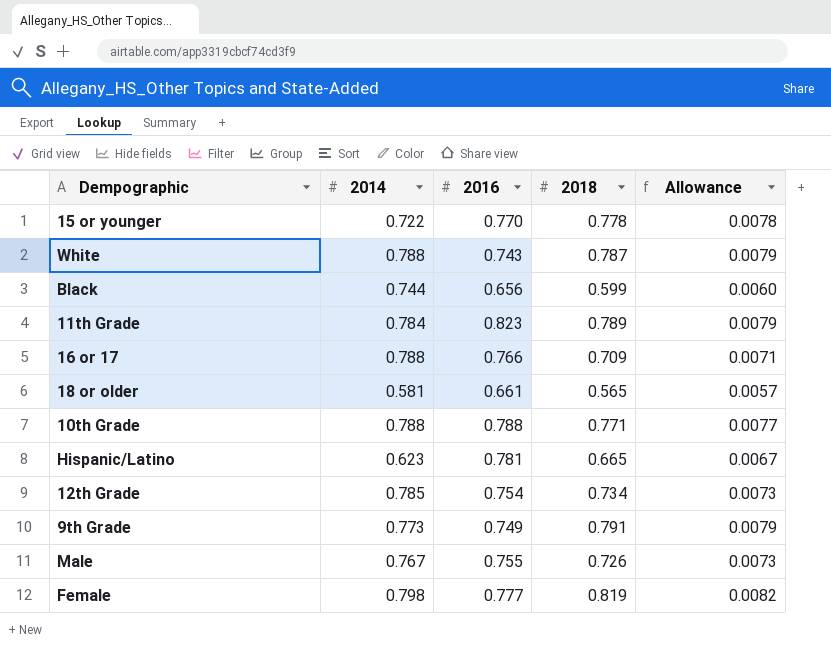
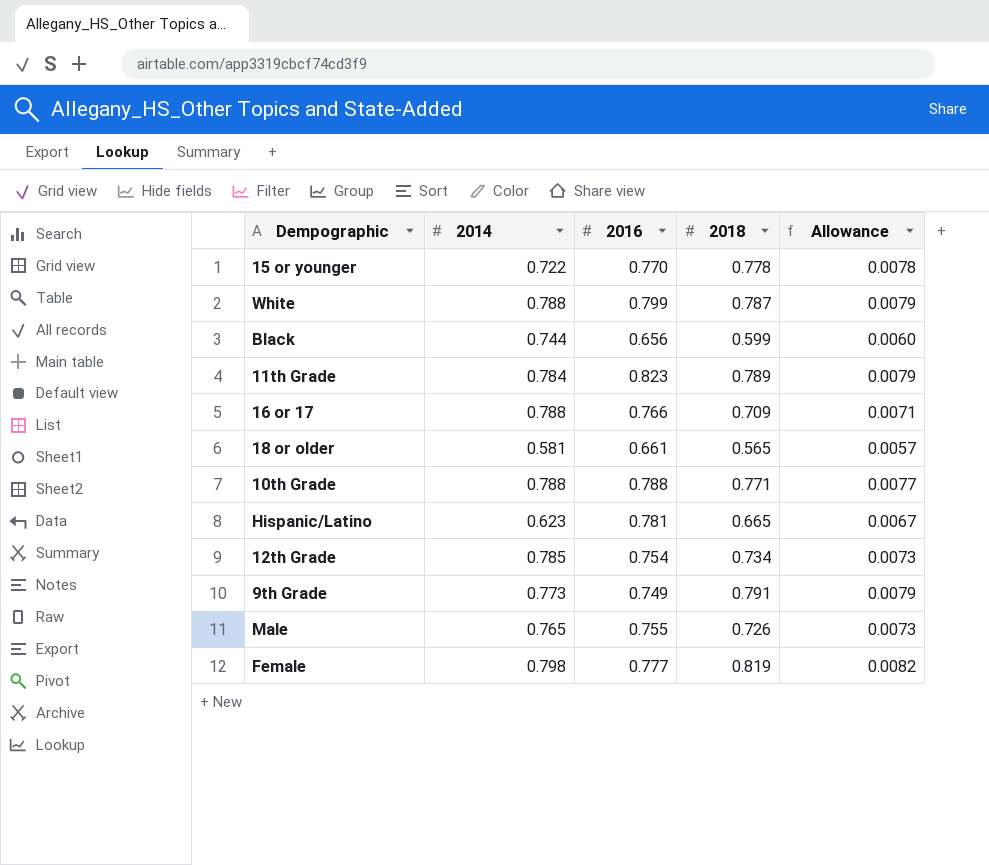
White | 2016: 0.743 -> 0.799
Male | 2014: 0.767 -> 0.765

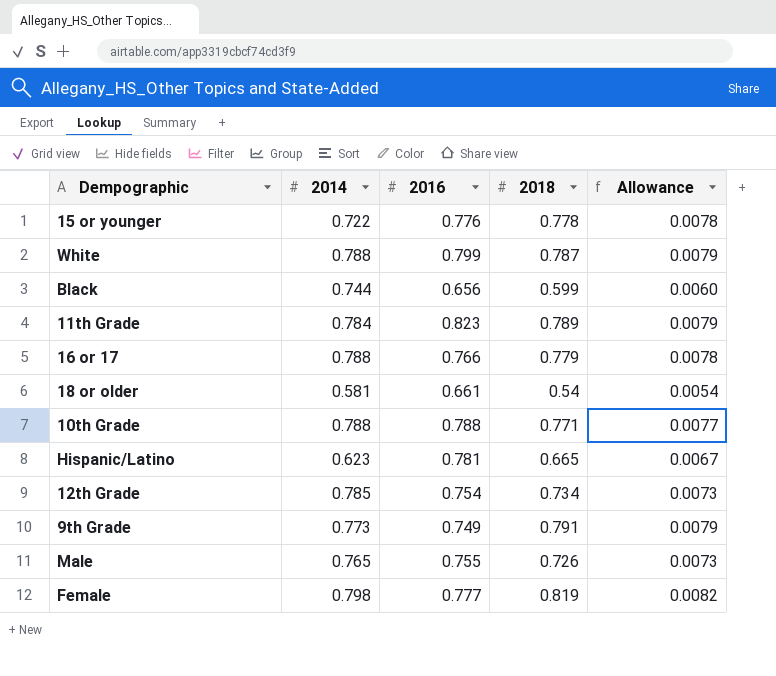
15 or younger | 2016: 0.770 -> 0.776
16 or 17 | 2018: 0.709 -> 0.779
16 or 17 | Allowance: 0.0071 -> 0.0078
18 or older | 2018: 0.565 -> 0.54
18 or older | Allowance: 0.0057 -> 0.0054

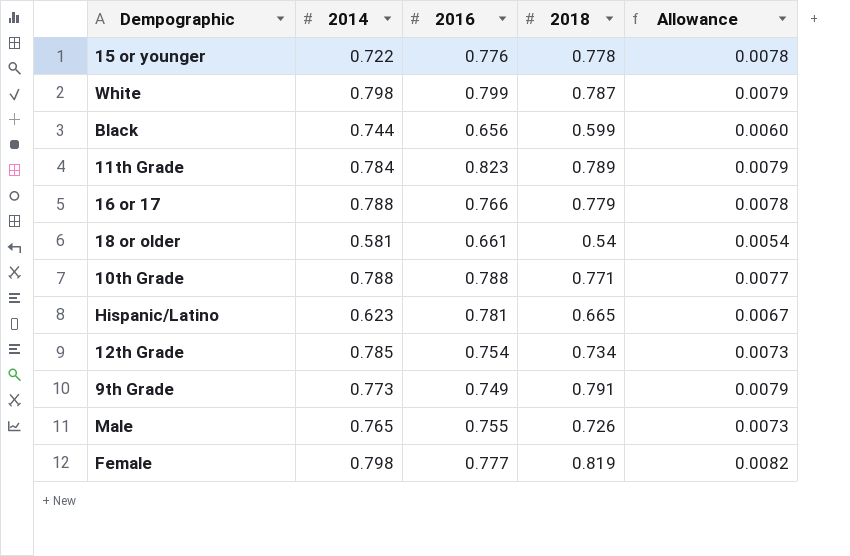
White | 2014: 0.788 -> 0.798

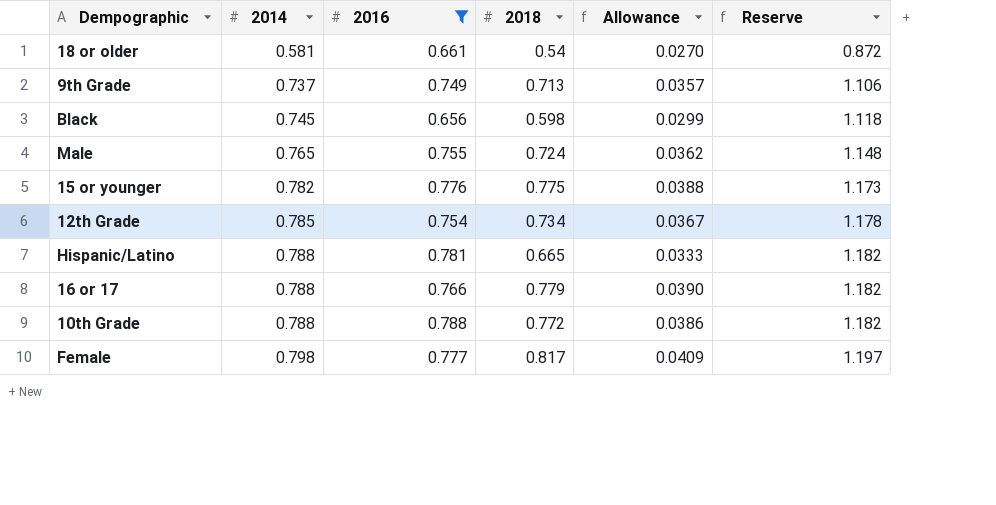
filter: none -> 2016 <= 0.788
row order: none -> 2014 ascending
column Allowance | formula: [2018] * 0.01 -> [2018] * 0.05
column Reserve | formula: none -> [2014] * 1.5
9th Grade | 2014: 0.773 -> 0.737
9th Grade | 2018: 0.791 -> 0.713
Black | 2014: 0.744 -> 0.745
Black | 2018: 0.599 -> 0.598
Male | 2018: 0.726 -> 0.724
15 or younger | 2014: 0.722 -> 0.782
15 or younger | 2018: 0.778 -> 0.775
Hispanic/Latino | 2014: 0.623 -> 0.788
10th Grade | 2018: 0.771 -> 0.772
Female | 2018: 0.819 -> 0.817

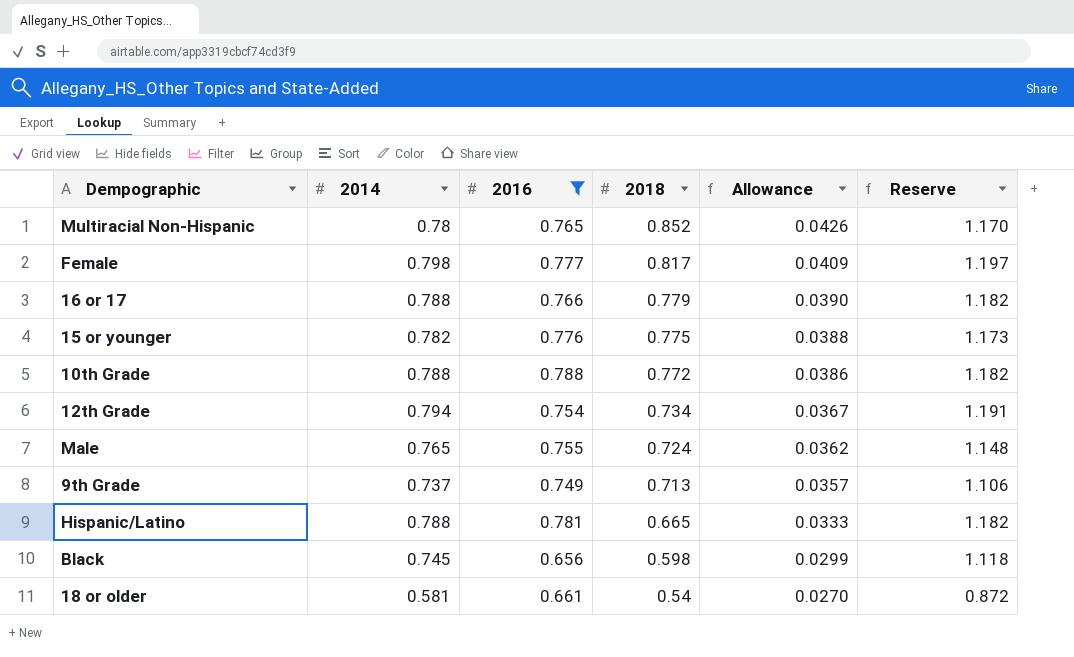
row order: 2014 ascending -> 2018 descending
row Multiracial Non-Hispanic: none -> 0.78 | 0.765 | 0.852 | 0.0426 | 1.170
12th Grade | 2014: 0.785 -> 0.794
12th Grade | Reserve: 1.178 -> 1.191

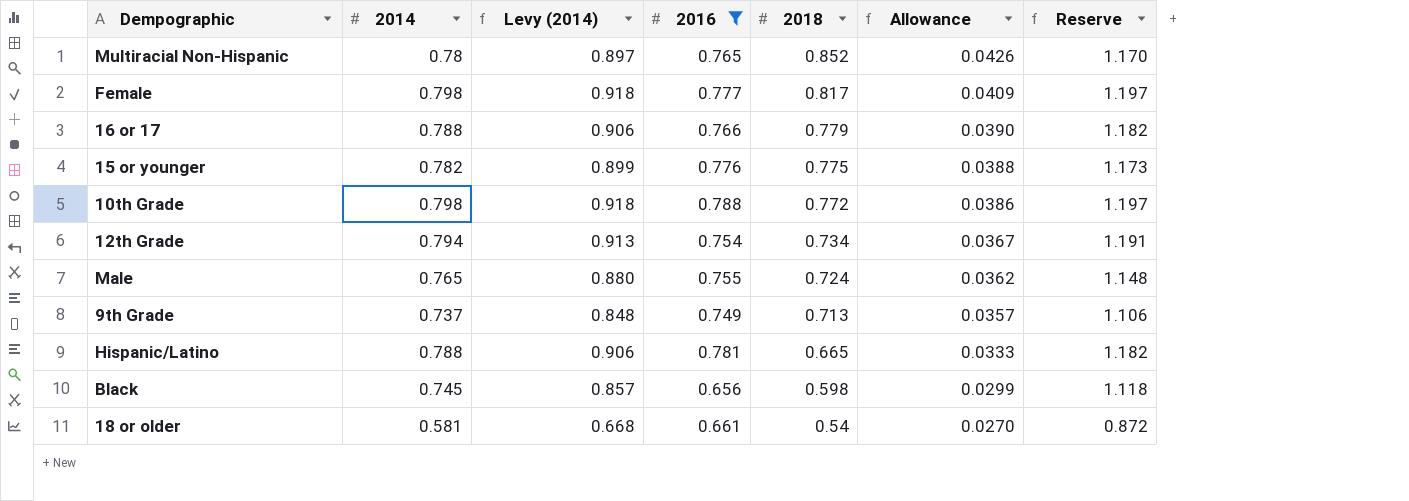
column Levy (2014) | formula: none -> [2014] * 1.15
10th Grade | 2014: 0.788 -> 0.798
10th Grade | Reserve: 1.182 -> 1.197

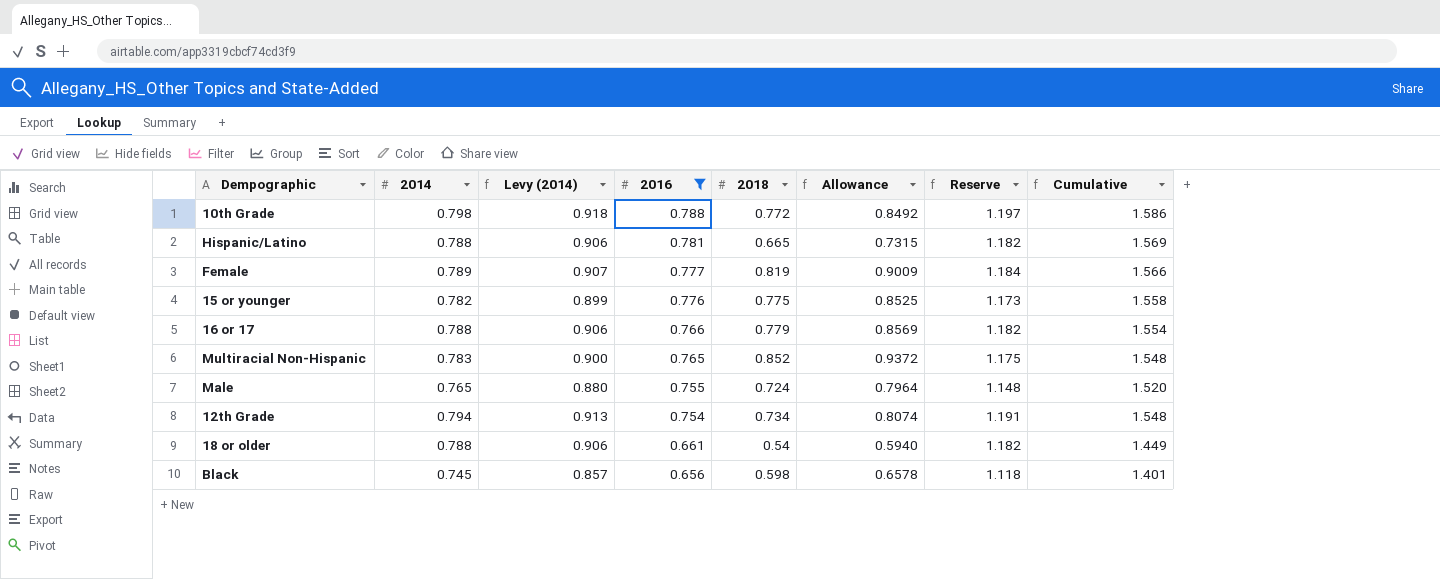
row order: 2018 descending -> 2016 descending
column Allowance | formula: [2018] * 0.05 -> [2018] * 1.1
column Cumulative | formula: none -> [2014] + [2016]
row 9th Grade: 0.737 | 0.848 | 0.749 | 0.713 | 0.0357 | 1.106 -> none
Female | 2014: 0.798 -> 0.789
Female | Levy (2014): 0.918 -> 0.907
Female | 2018: 0.817 -> 0.819
Female | Reserve: 1.197 -> 1.184
Multiracial Non-Hispanic | 2014: 0.78 -> 0.783
Multiracial Non-Hispanic | Levy (2014): 0.897 -> 0.900
Multiracial Non-Hispanic | Reserve: 1.170 -> 1.175
18 or older | 2014: 0.581 -> 0.788
18 or older | Levy (2014): 0.668 -> 0.906
18 or older | Reserve: 0.872 -> 1.182

